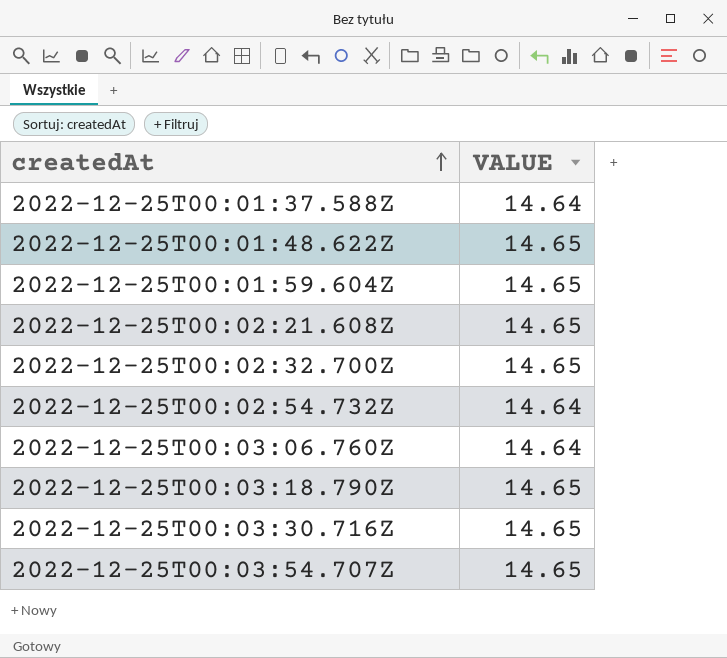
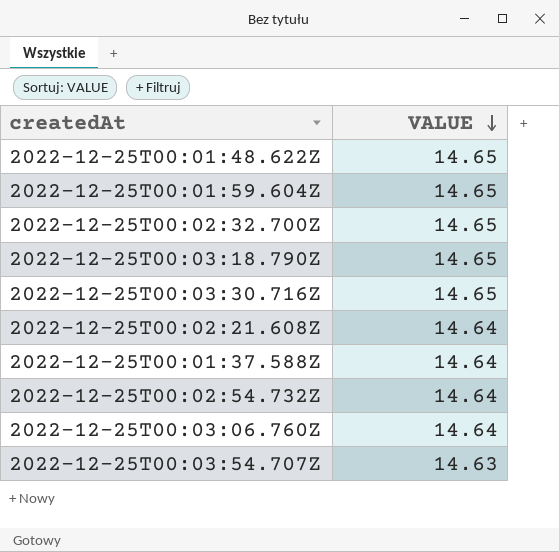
row order: createdAt ascending -> VALUE descending
2022-12-25T00:02:21.608Z | VALUE: 14.65 -> 14.64
2022-12-25T00:03:54.707Z | VALUE: 14.65 -> 14.63

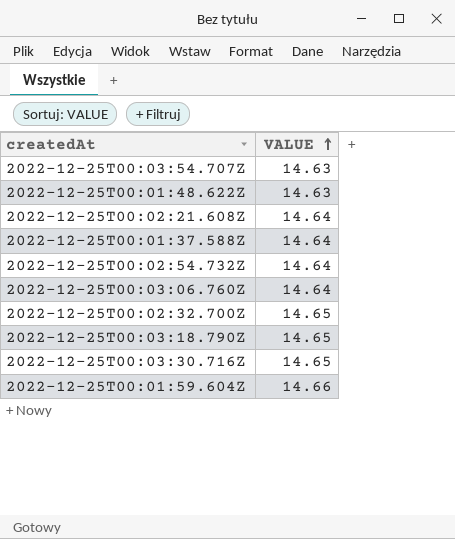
row order: VALUE descending -> VALUE ascending
2022-12-25T00:01:48.622Z | VALUE: 14.65 -> 14.63
2022-12-25T00:01:59.604Z | VALUE: 14.65 -> 14.66

